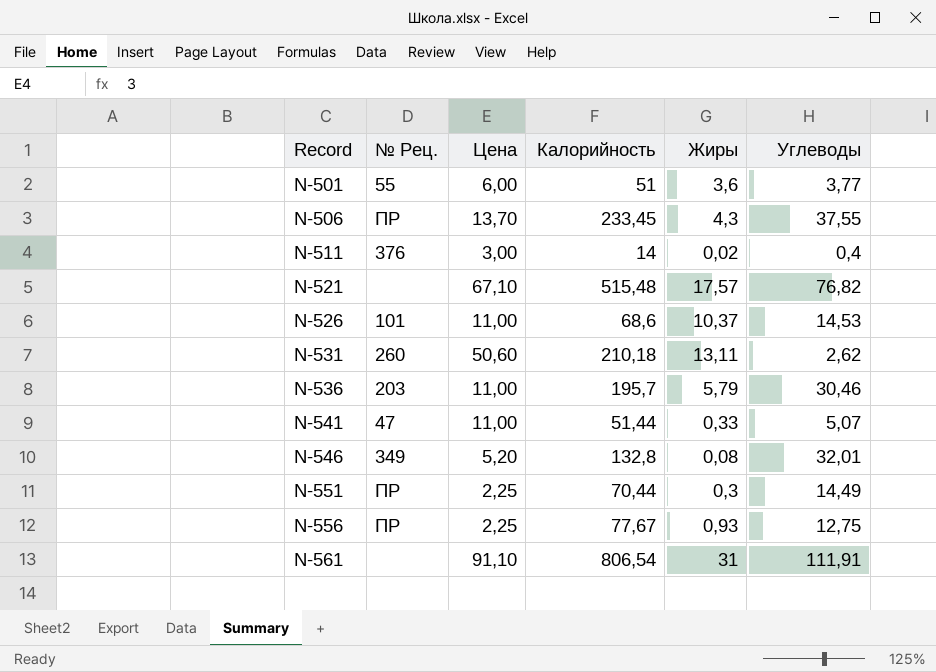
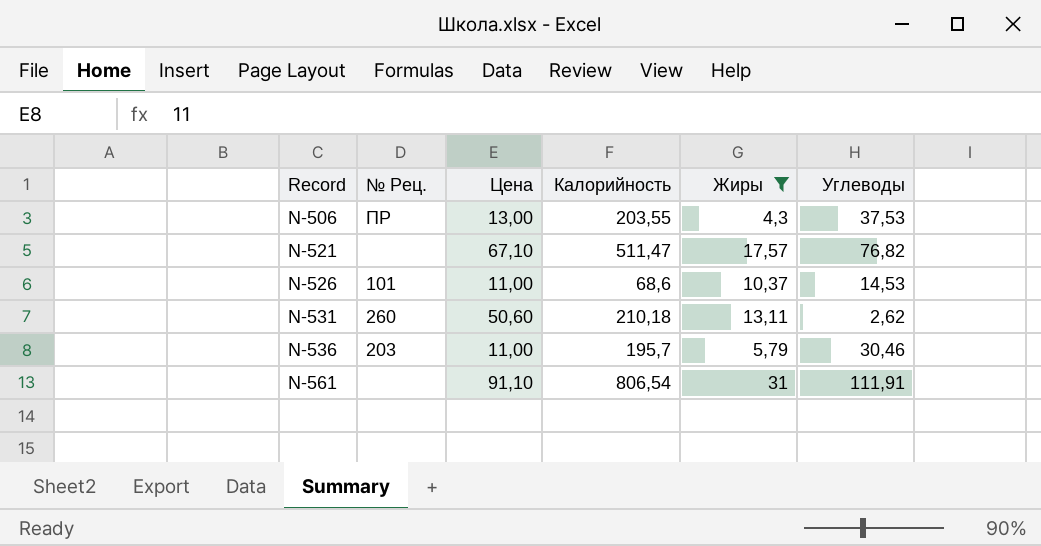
filter: none -> Жиры >= 4,3
N-506 | Цена: 13,70 -> 13,00
N-506 | Калорийность: 233,45 -> 203,55
N-506 | Углеводы: 37,55 -> 37,53
N-521 | Калорийность: 515,48 -> 511,47

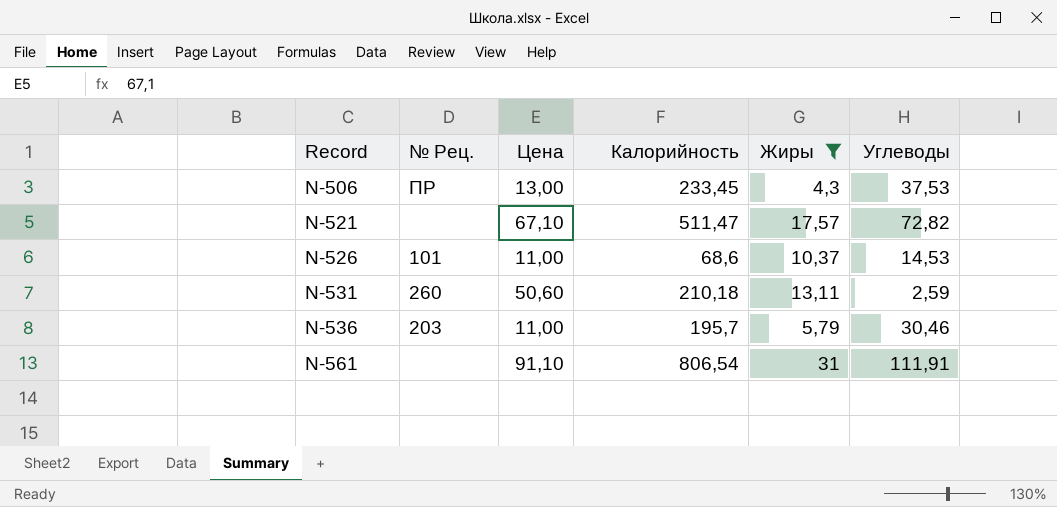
N-506 | Калорийность: 203,55 -> 233,45
N-521 | Углеводы: 76,82 -> 72,82
N-531 | Углеводы: 2,62 -> 2,59

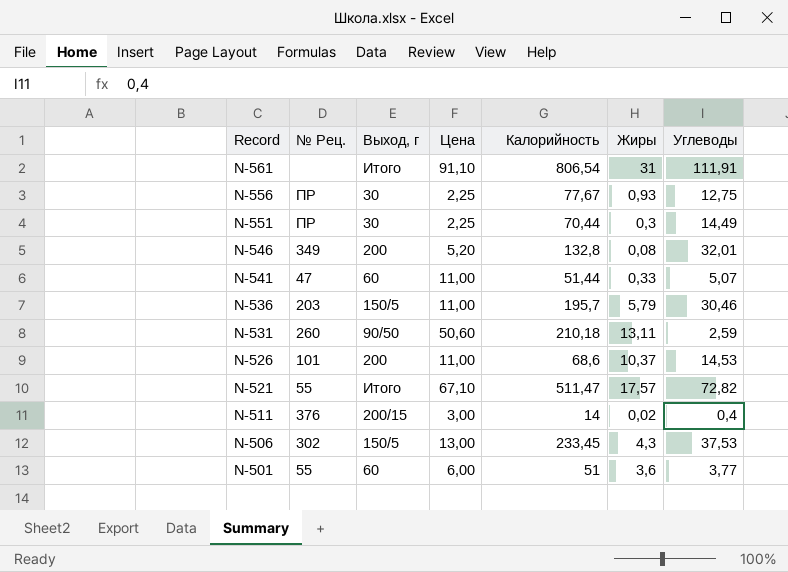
filter: Жиры >= 4,3 -> none
row order: Record ascending -> Record descending
column Выход, г | position: none -> 3
N-521 | № Рец.: none -> 55
N-506 | № Рец.: ПР -> 302

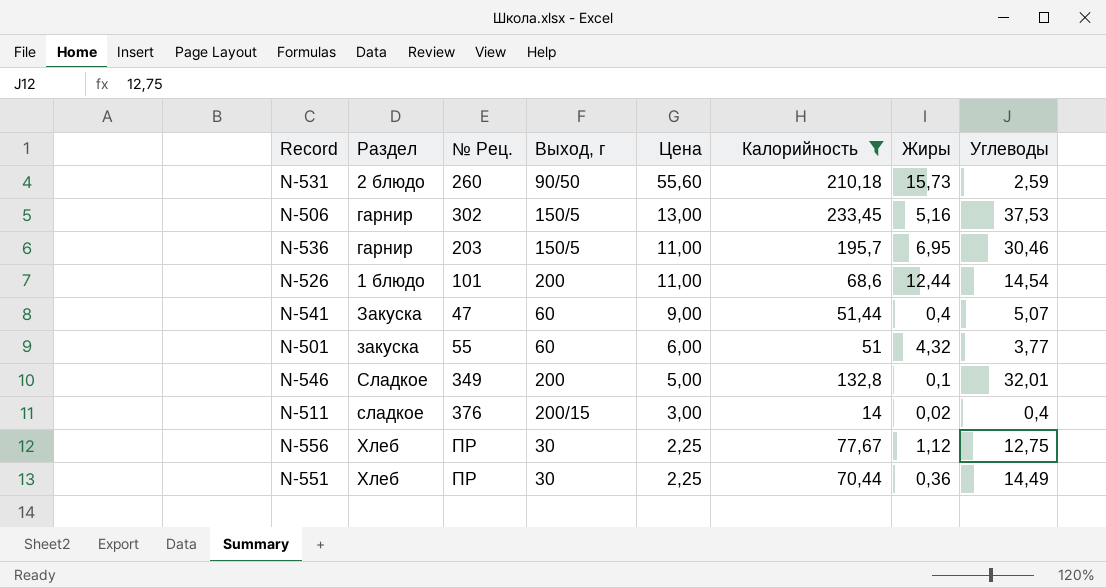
filter: none -> Калорийность <= 233,45
row order: Record descending -> Цена descending
column Раздел | position: none -> 2
N-531 | Цена: 50,60 -> 55,60
N-531 | Жиры: 13,11 -> 15,73
N-506 | Жиры: 4,3 -> 5,16
N-536 | Жиры: 5,79 -> 6,95
N-526 | Жиры: 10,37 -> 12,44
N-526 | Углеводы: 14,53 -> 14,54
N-541 | Цена: 11,00 -> 9,00
N-541 | Жиры: 0,33 -> 0,4
N-501 | Жиры: 3,6 -> 4,32
N-546 | Цена: 5,20 -> 5,00
N-546 | Жиры: 0,08 -> 0,1
N-556 | Жиры: 0,93 -> 1,12
N-551 | Жиры: 0,3 -> 0,36

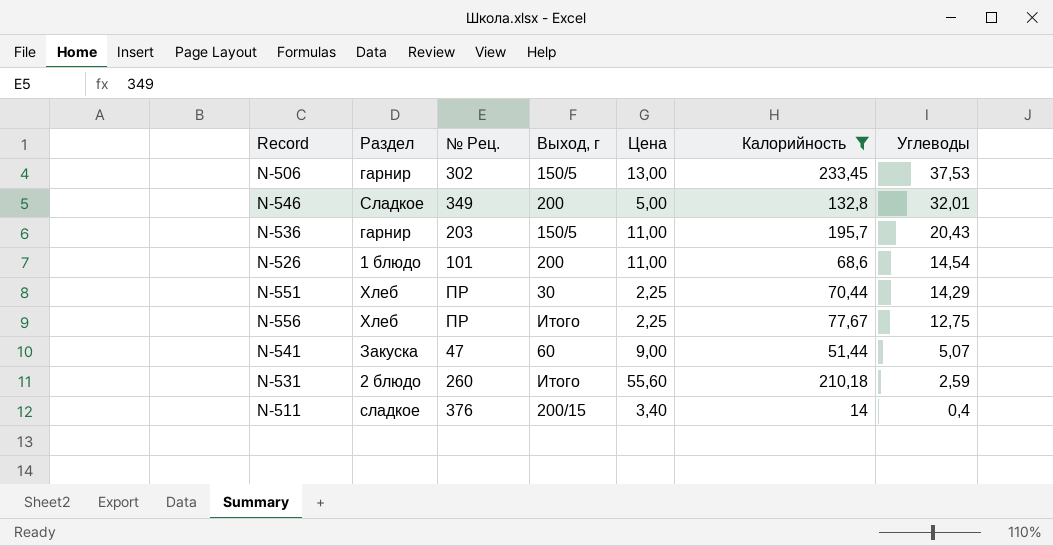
row order: Цена descending -> Углеводы descending
column Жиры | position: 7 -> none
row N-501: закуска | 55 | 60 | 6,00 | 51 | 4,32 | 3,77 -> none
N-536 | Углеводы: 30,46 -> 20,43
N-551 | Углеводы: 14,49 -> 14,29
N-556 | Выход, г: 30 -> Итого
N-531 | Выход, г: 90/50 -> Итого
N-511 | Цена: 3,00 -> 3,40

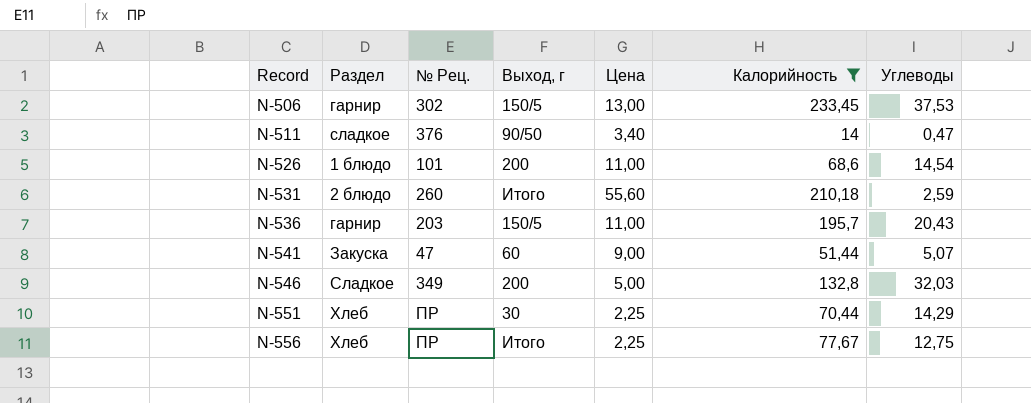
row order: Углеводы descending -> Record ascending
N-511 | Выход, г: 200/15 -> 90/50
N-511 | Углеводы: 0,4 -> 0,47
N-546 | Углеводы: 32,01 -> 32,03

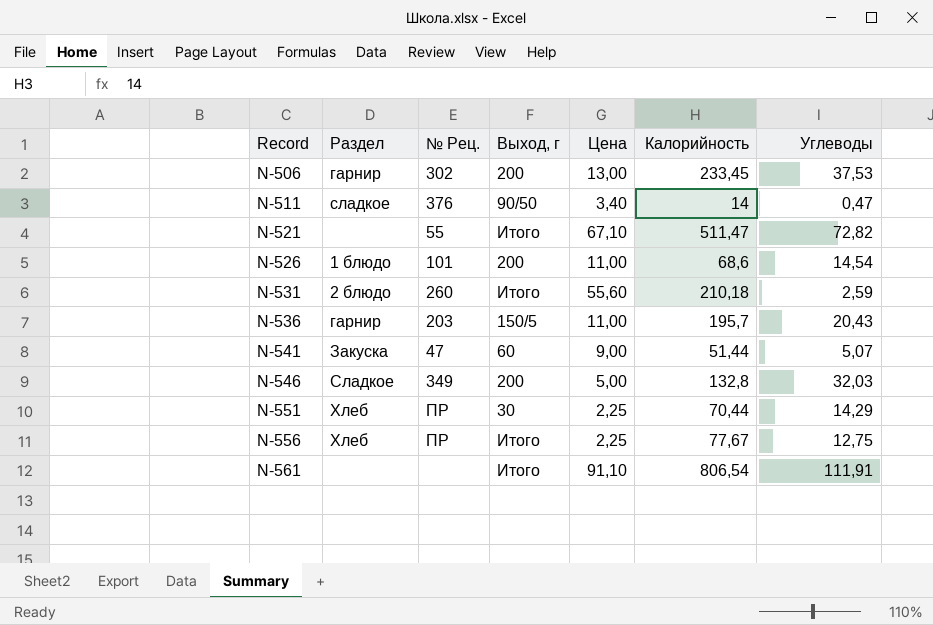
filter: Калорийность <= 233,45 -> none
N-506 | Выход, г: 150/5 -> 200

